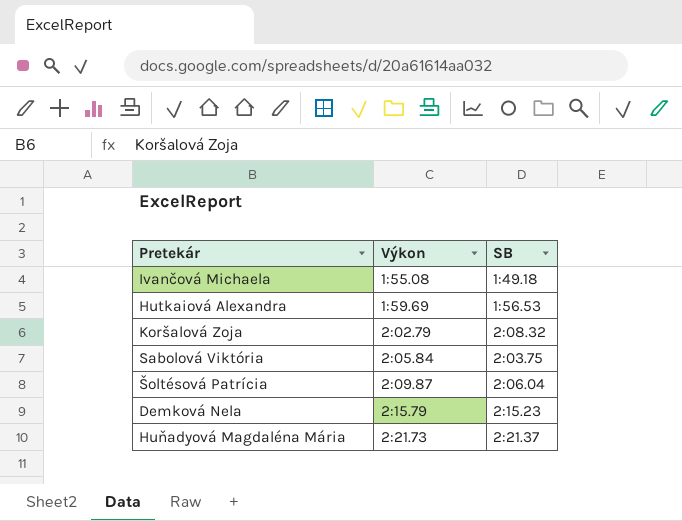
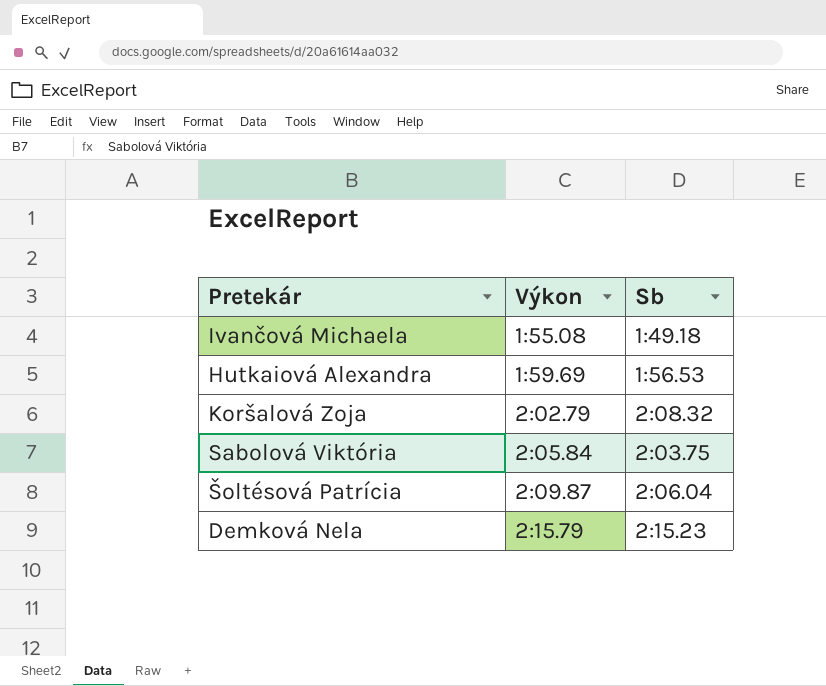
column name: SB -> Sb
row Huňadyová Magdaléna Mária: 2:21.73 | 2:21.37 -> none

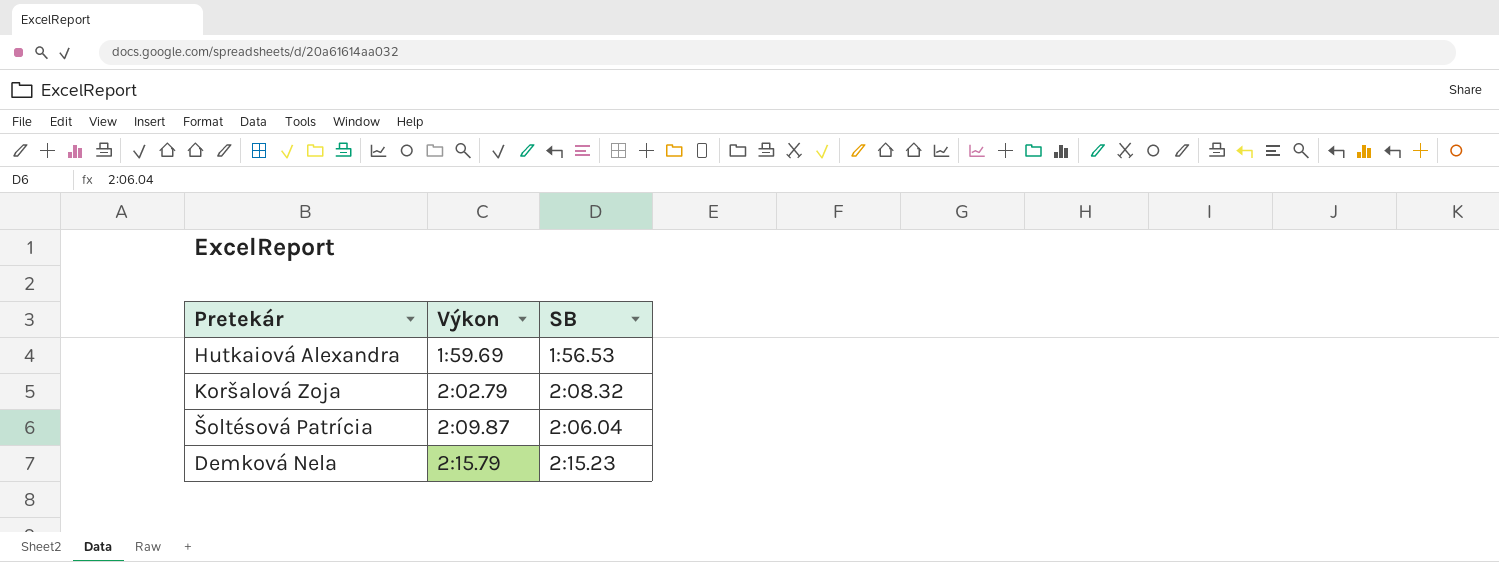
column name: Sb -> SB
row Ivančová Michaela: 1:55.08 | 1:49.18 -> none
row Sabolová Viktória: 2:05.84 | 2:03.75 -> none

